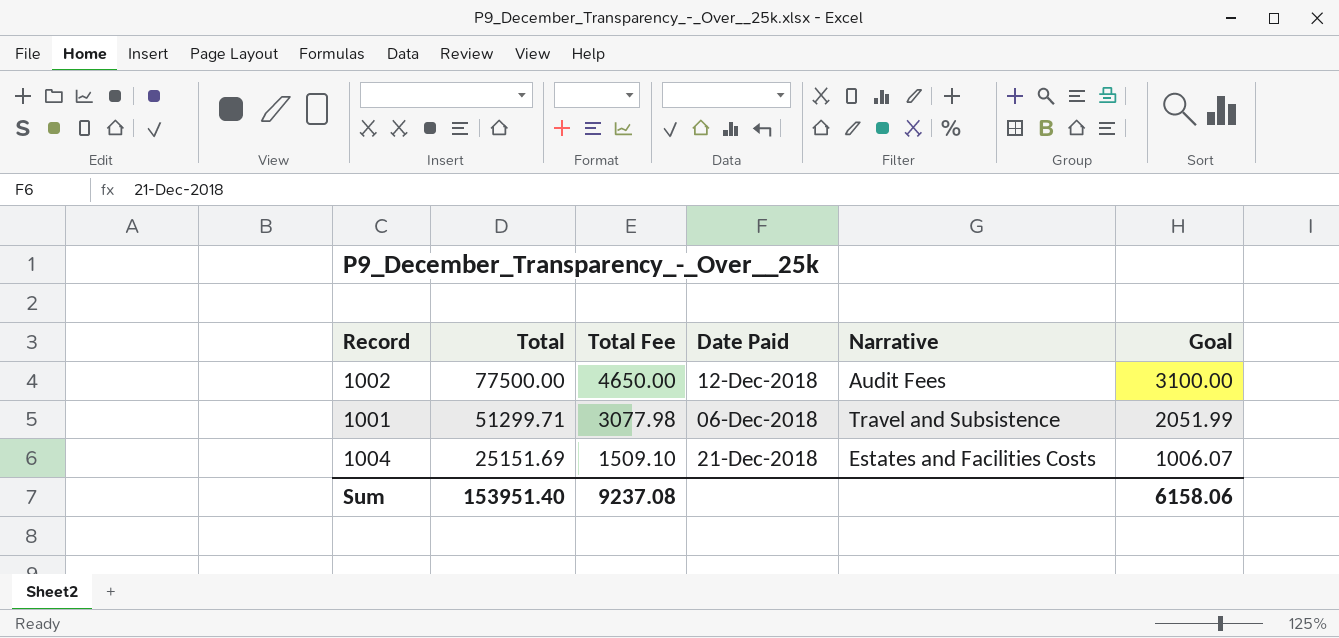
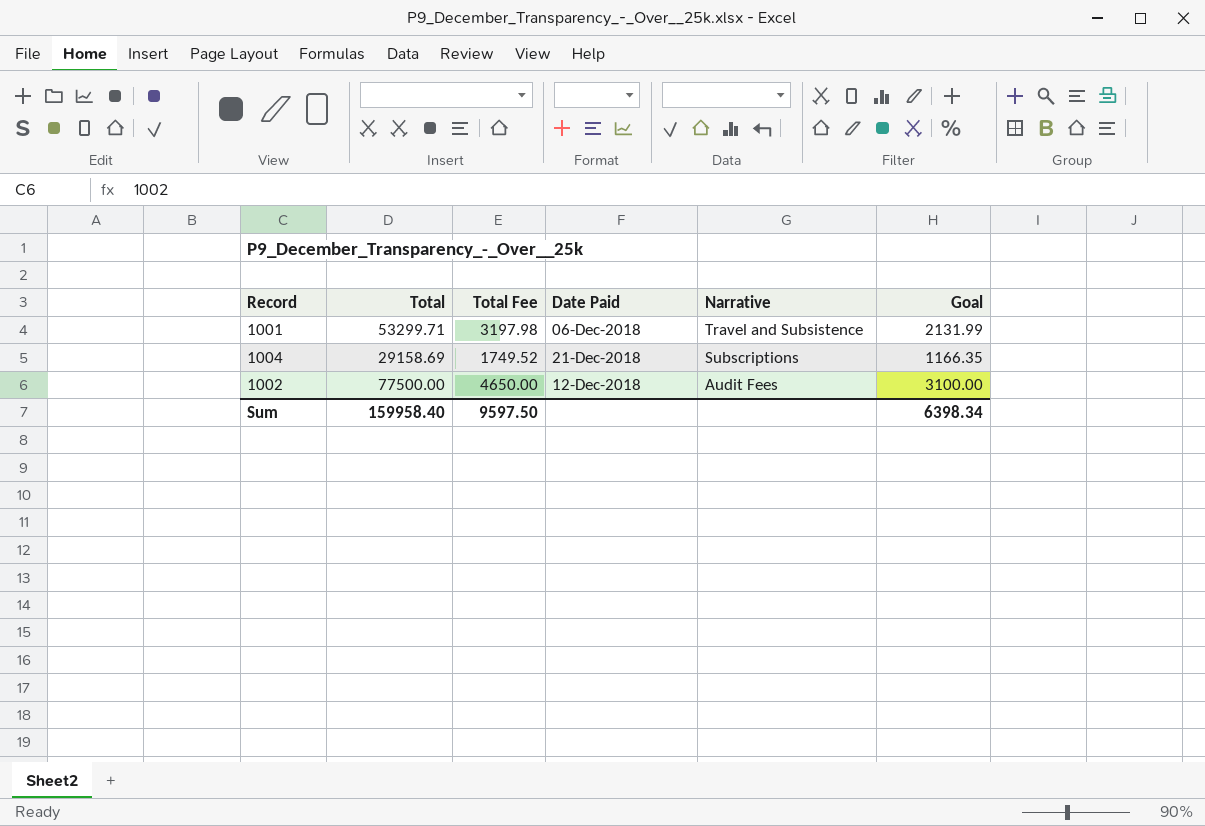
row order: Total descending -> Narrative descending
1001 | Total: 51299.71 -> 53299.71
1001 | Total Fee: 3077.98 -> 3197.98
1001 | Goal: 2051.99 -> 2131.99
1004 | Total: 25151.69 -> 29158.69
1004 | Total Fee: 1509.10 -> 1749.52
1004 | Narrative: Estates and Facilities Costs -> Subscriptions
1004 | Goal: 1006.07 -> 1166.35
Sum | Total: 153951.40 -> 159958.40
Sum | Total Fee: 9237.08 -> 9597.50
Sum | Goal: 6158.06 -> 6398.34

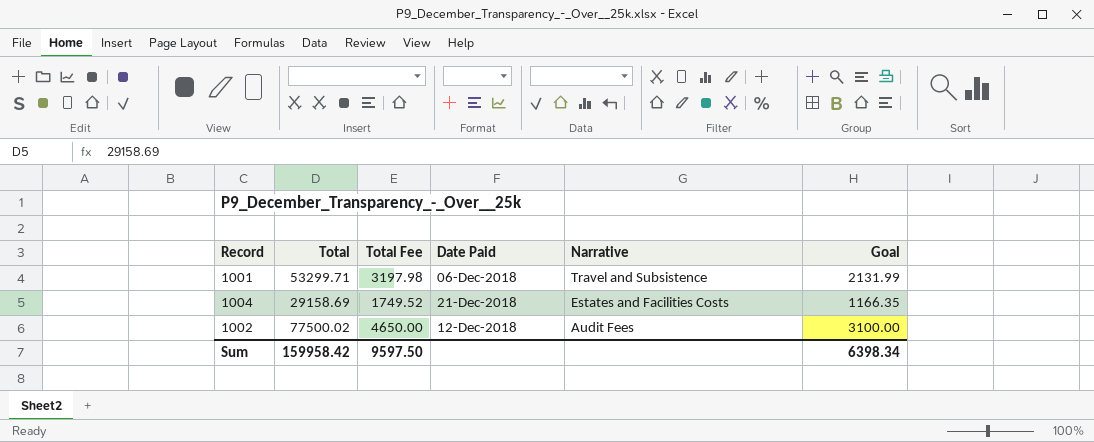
1004 | Narrative: Subscriptions -> Estates and Facilities Costs
1002 | Total: 77500.00 -> 77500.02
Sum | Total: 159958.40 -> 159958.42

